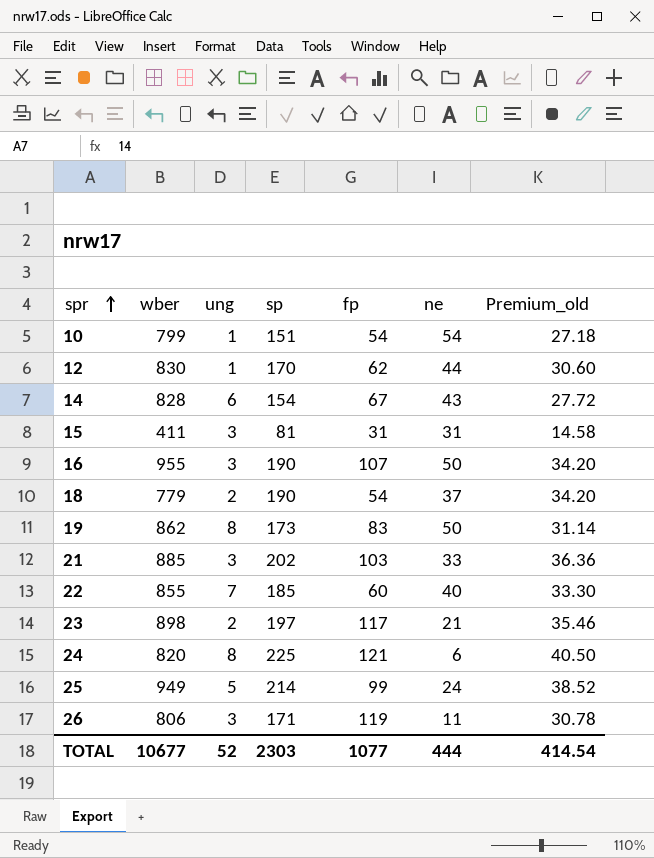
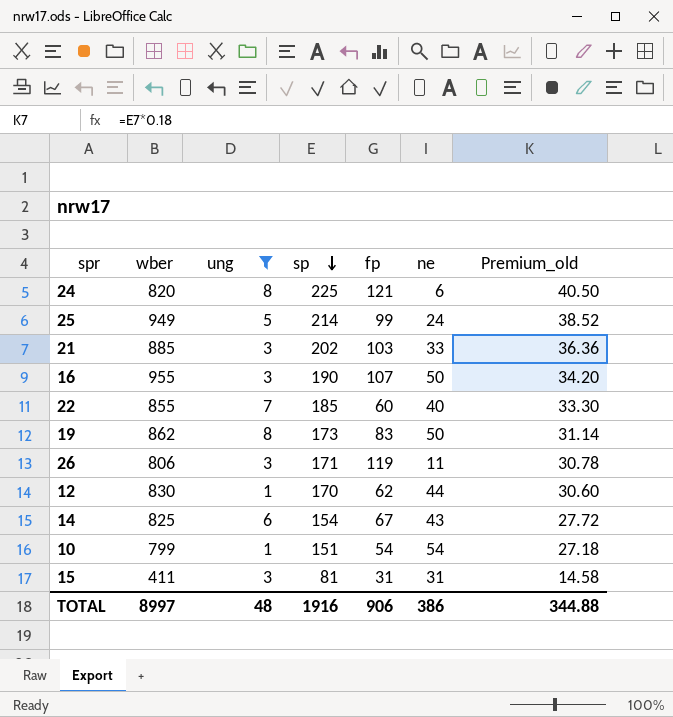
filter: none -> ung != 2
row order: spr ascending -> sp descending
14 | wber: 828 -> 825
TOTAL | wber: 10677 -> 8997
TOTAL | ung: 52 -> 48
TOTAL | sp: 2303 -> 1916
TOTAL | fp: 1077 -> 906
TOTAL | ne: 444 -> 386
TOTAL | Premium_old: 414.54 -> 344.88

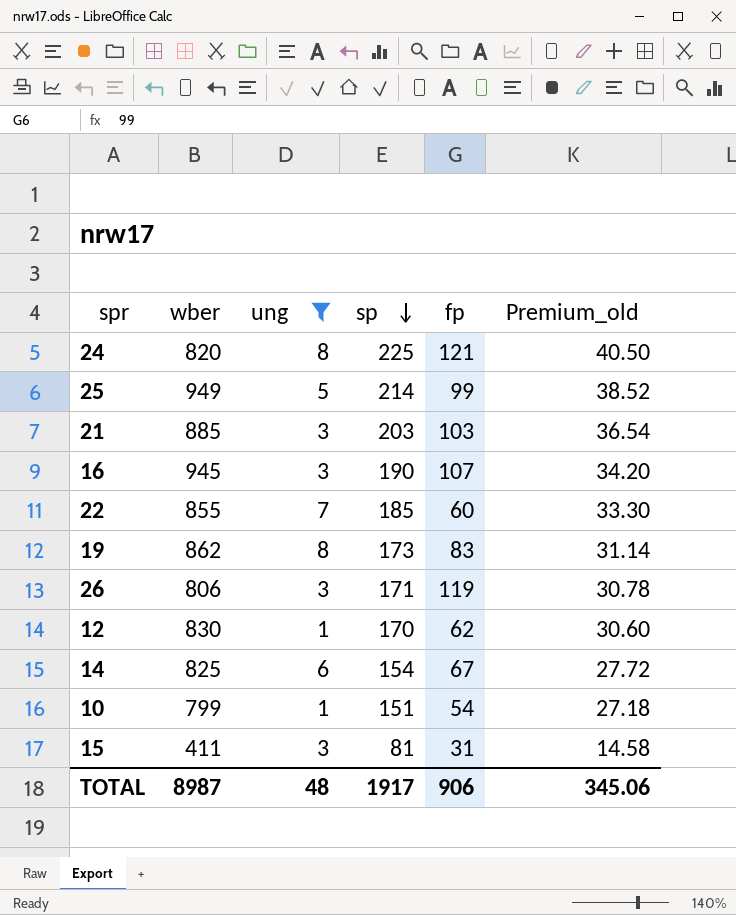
column ne | position: 6 -> none
21 | sp: 202 -> 203
21 | Premium_old: 36.36 -> 36.54
16 | wber: 955 -> 945
TOTAL | wber: 8997 -> 8987
TOTAL | sp: 1916 -> 1917
TOTAL | Premium_old: 344.88 -> 345.06

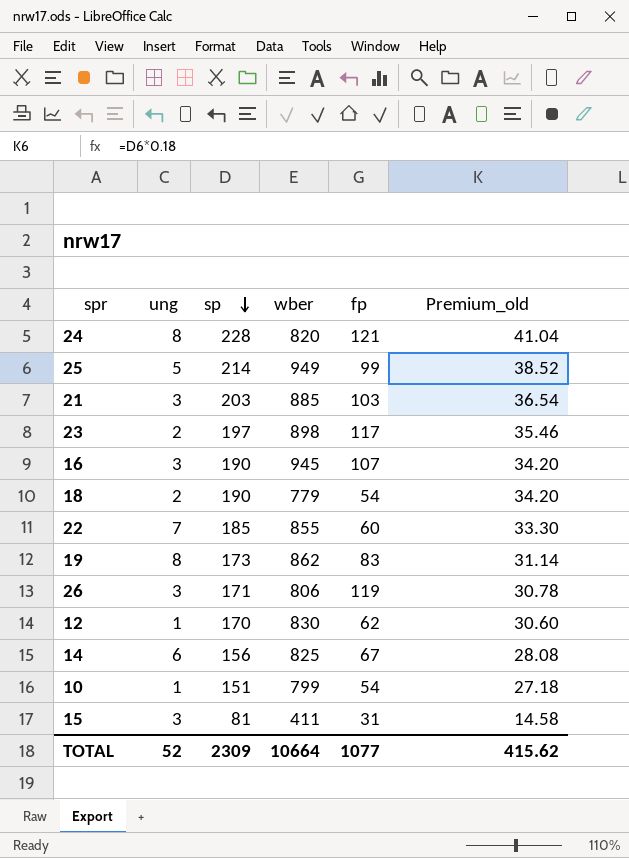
filter: ung != 2 -> none
column wber | position: 2 -> 4
24 | sp: 225 -> 228
24 | Premium_old: 40.50 -> 41.04
14 | sp: 154 -> 156
14 | Premium_old: 27.72 -> 28.08
TOTAL | ung: 48 -> 52
TOTAL | sp: 1917 -> 2309
TOTAL | wber: 8987 -> 10664
TOTAL | fp: 906 -> 1077
TOTAL | Premium_old: 345.06 -> 415.62

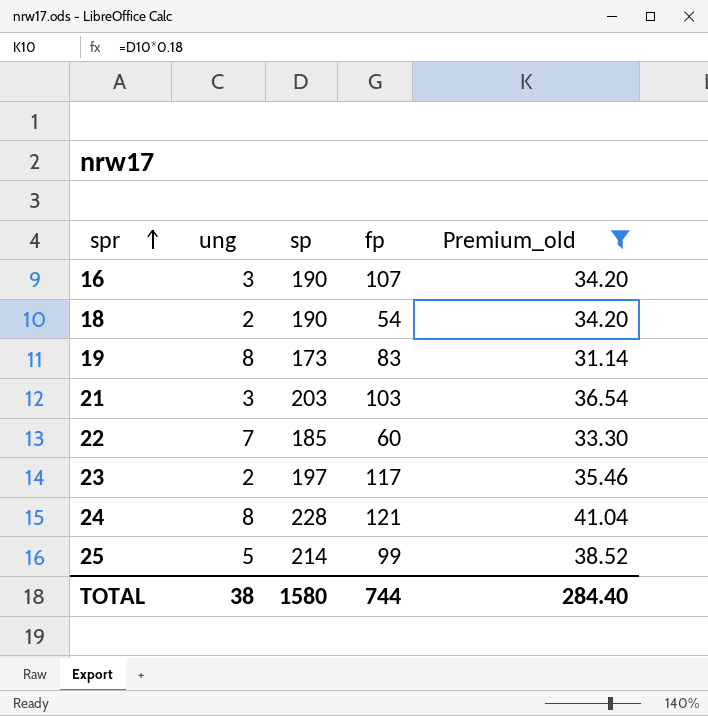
filter: none -> Premium_old >= 31.14
row order: sp descending -> spr ascending
column wber | position: 4 -> none
TOTAL | ung: 52 -> 38
TOTAL | sp: 2309 -> 1580
TOTAL | fp: 1077 -> 744
TOTAL | Premium_old: 415.62 -> 284.40

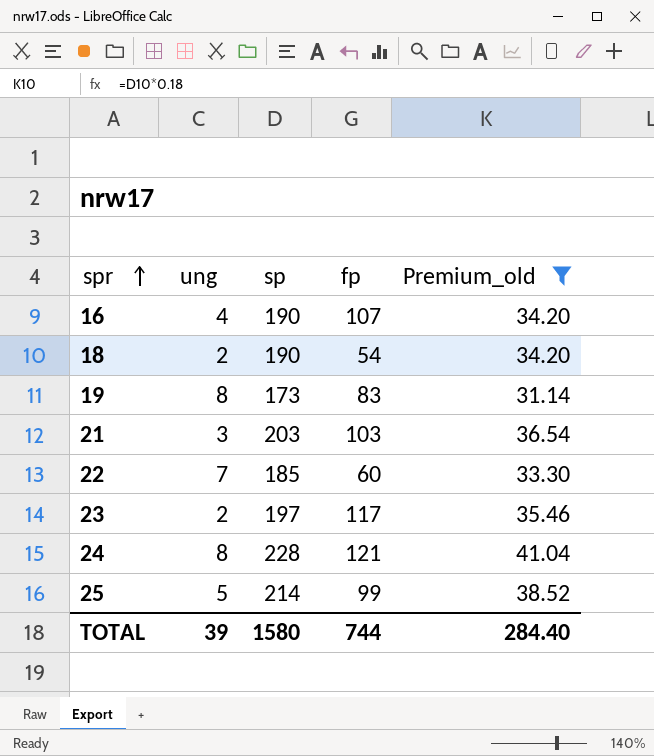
16 | ung: 3 -> 4
TOTAL | ung: 38 -> 39

